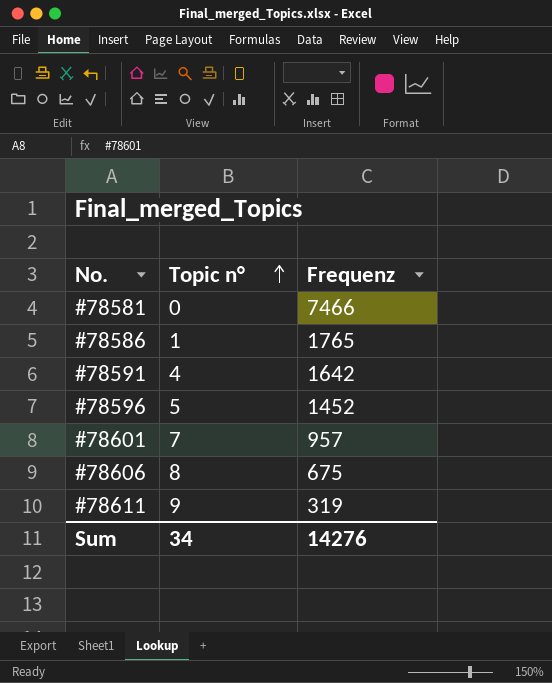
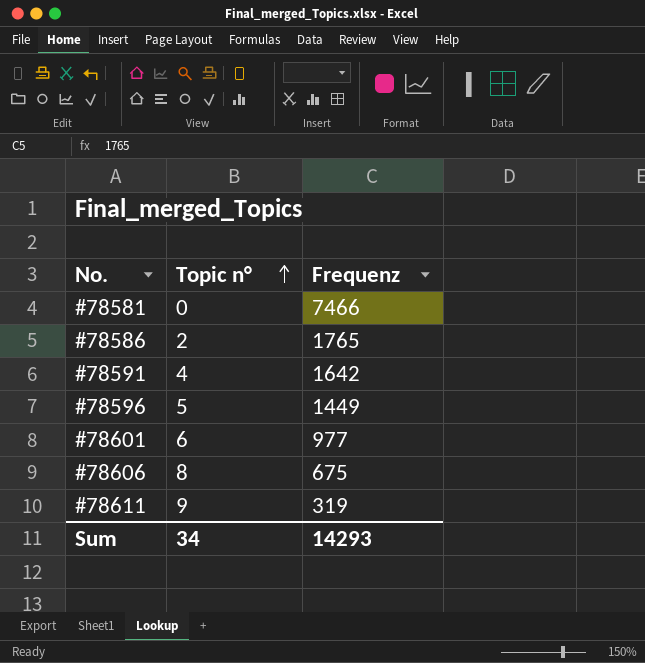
#78586 | Topic n°: 1 -> 2
#78596 | Frequenz: 1452 -> 1449
#78601 | Topic n°: 7 -> 6
#78601 | Frequenz: 957 -> 977
Sum | Frequenz: 14276 -> 14293

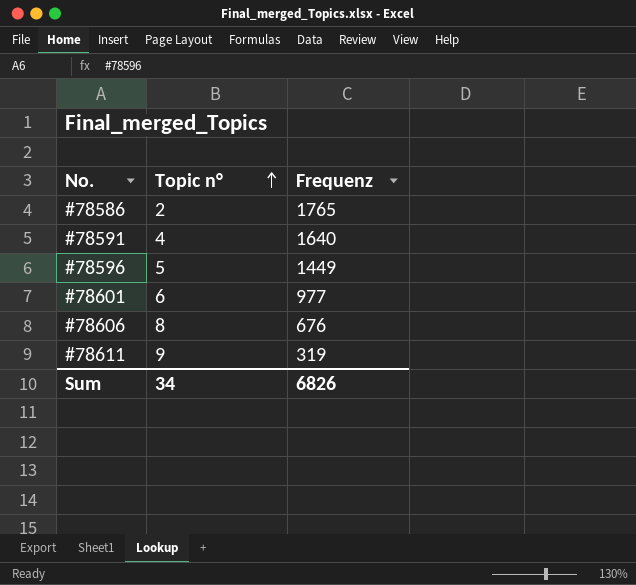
row #78581: 0 | 7466 -> none
#78591 | Frequenz: 1642 -> 1640
#78606 | Frequenz: 675 -> 676
Sum | Frequenz: 14293 -> 6826

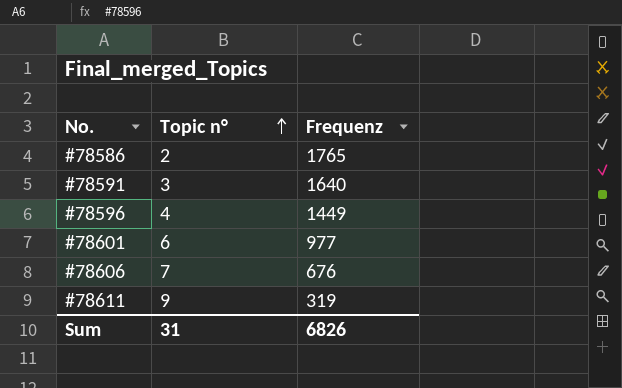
#78591 | Topic n°: 4 -> 3
#78596 | Topic n°: 5 -> 4
#78606 | Topic n°: 8 -> 7
Sum | Topic n°: 34 -> 31

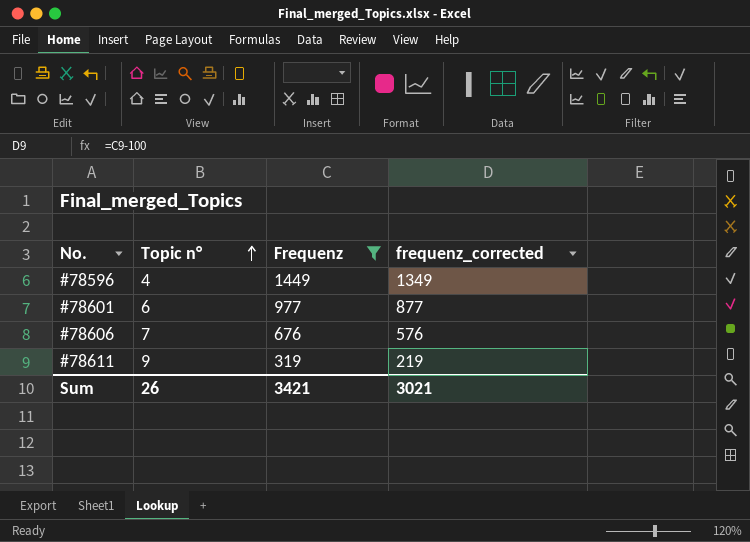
filter: none -> Frequenz <= 1449
column frequenz_corrected | formula: none -> [Frequenz] - 100
Sum | Topic n°: 31 -> 26
Sum | Frequenz: 6826 -> 3421

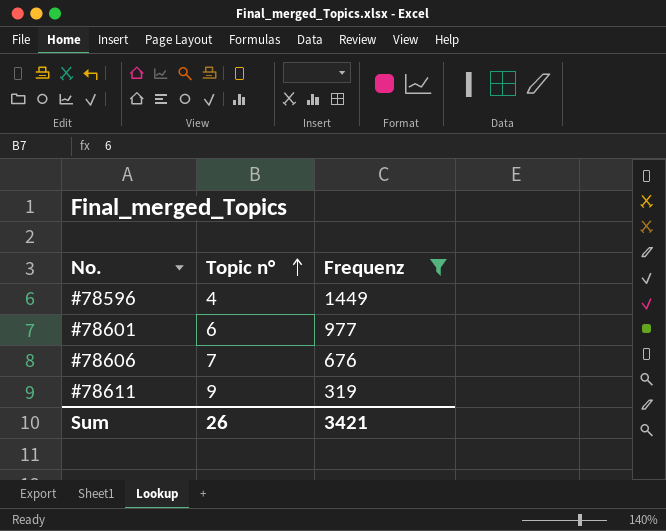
column frequenz_corrected | formula: [Frequenz] - 100 -> none

